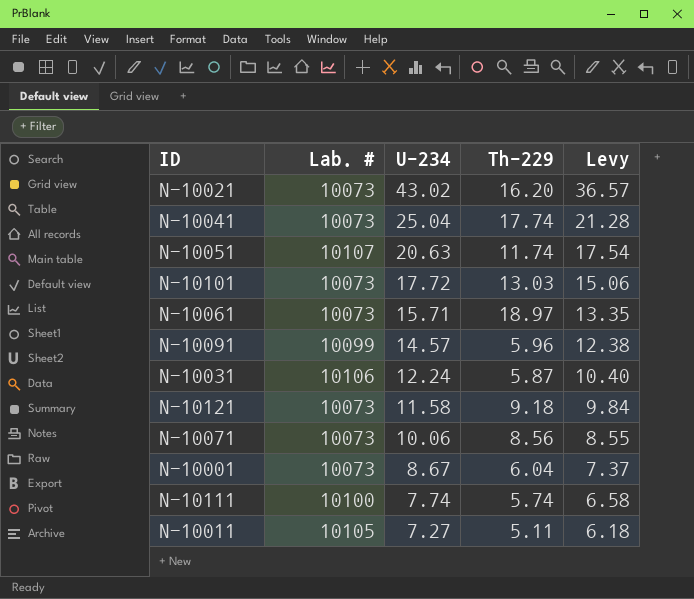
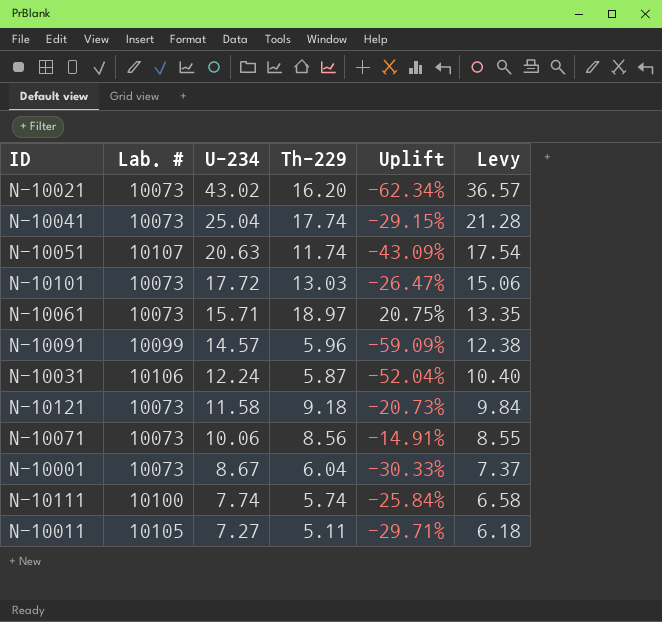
column Uplift | formula: none -> ([Th-229] - [U-234]) / [U-234]

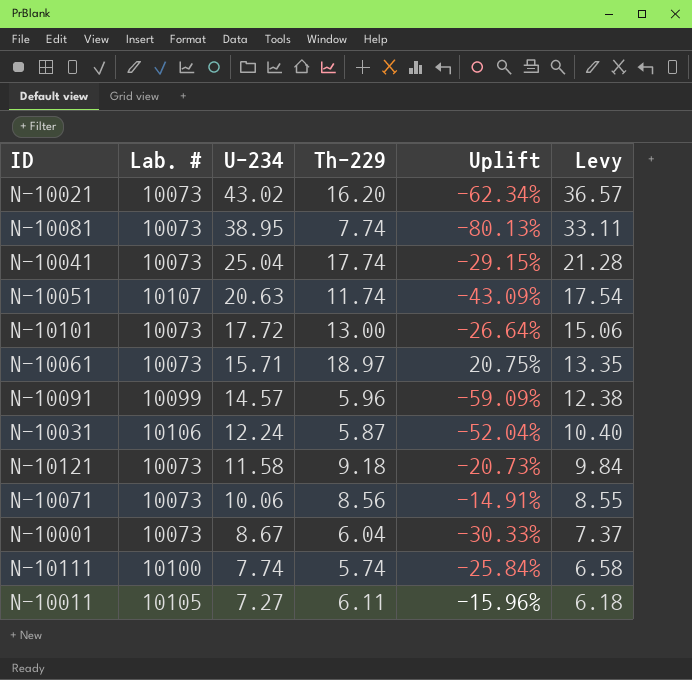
row N-10081: none -> 10073 | 38.95 | 7.74 | -80.13% | 33.11
N-10101 | Th-229: 13.03 -> 13.00
N-10101 | Uplift: -26.47% -> -26.64%
N-10011 | Th-229: 5.11 -> 6.11
N-10011 | Uplift: -29.71% -> -15.96%

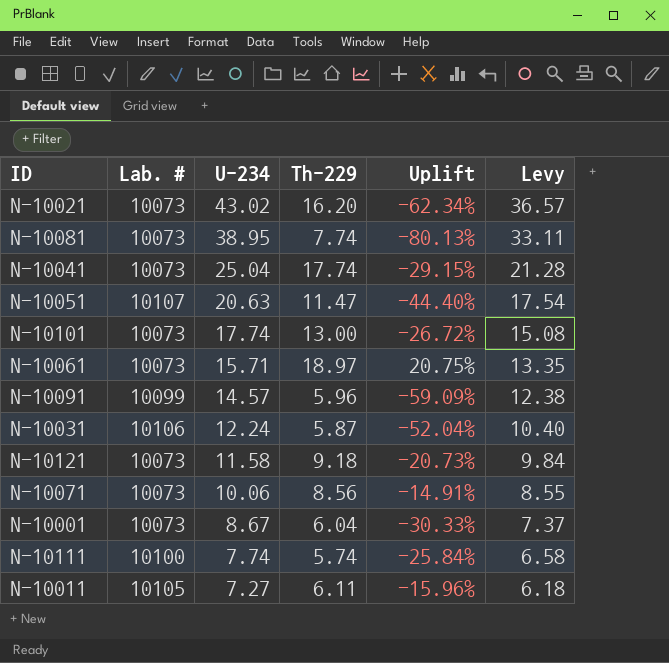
N-10051 | Th-229: 11.74 -> 11.47
N-10051 | Uplift: -43.09% -> -44.40%
N-10101 | U-234: 17.72 -> 17.74
N-10101 | Uplift: -26.64% -> -26.72%
N-10101 | Levy: 15.06 -> 15.08

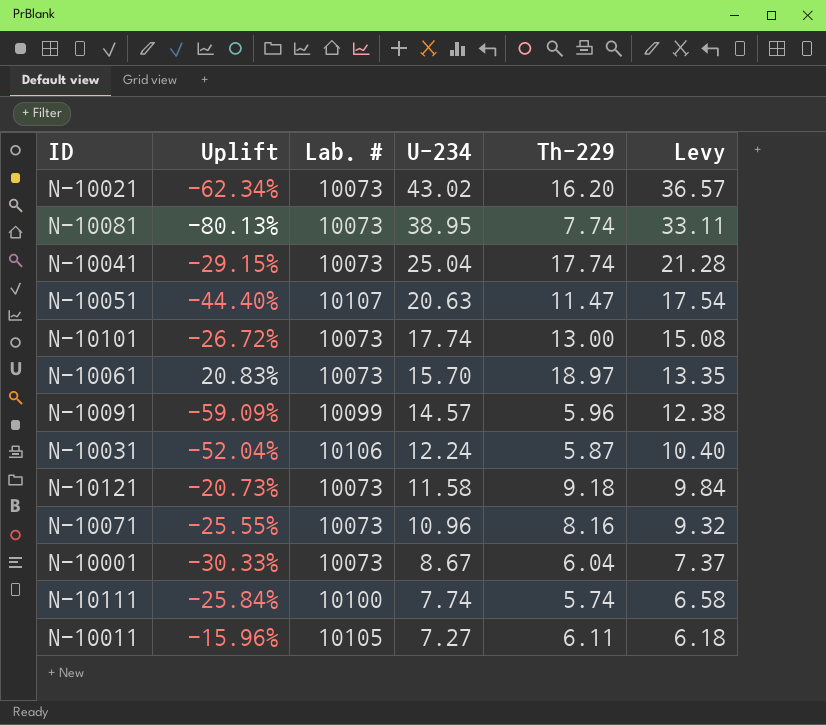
column Uplift | position: 5 -> 2
N-10061 | Uplift: 20.75% -> 20.83%
N-10061 | U-234: 15.71 -> 15.70
N-10071 | Uplift: -14.91% -> -25.55%
N-10071 | U-234: 10.06 -> 10.96
N-10071 | Th-229: 8.56 -> 8.16
N-10071 | Levy: 8.55 -> 9.32

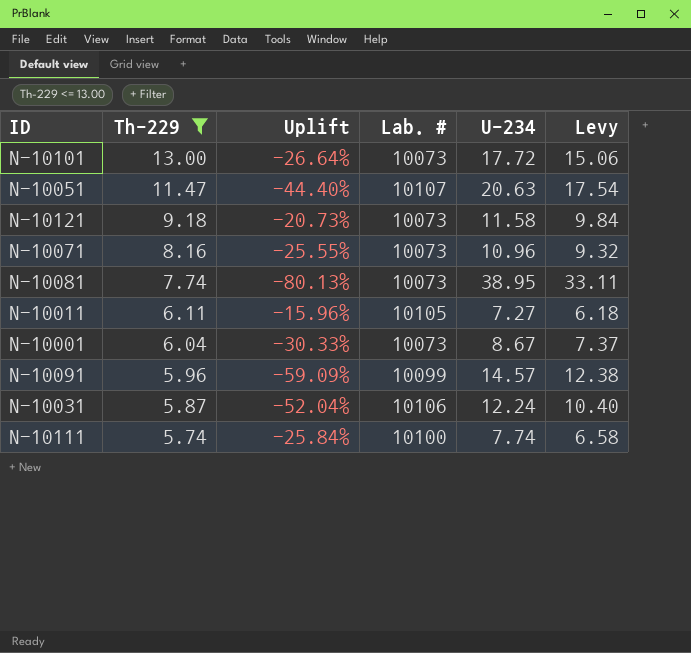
filter: none -> Th-229 <= 13.00
row order: U-234 descending -> Th-229 descending
column Th-229 | position: 5 -> 2
N-10101 | Uplift: -26.72% -> -26.64%
N-10101 | U-234: 17.74 -> 17.72
N-10101 | Levy: 15.08 -> 15.06

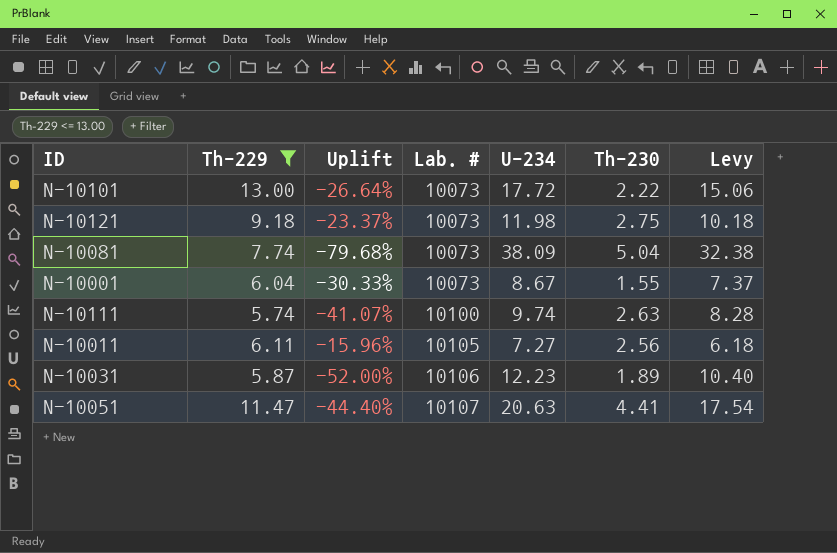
row order: Th-229 descending -> Lab. # ascending
column Th-230 | position: none -> 6
row N-10071: 8.16 | -25.55% | 10073 | 10.96 | 9.32 -> none
row N-10091: 5.96 | -59.09% | 10099 | 14.57 | 12.38 -> none
N-10121 | Uplift: -20.73% -> -23.37%
N-10121 | U-234: 11.58 -> 11.98
N-10121 | Levy: 9.84 -> 10.18
N-10081 | Uplift: -80.13% -> -79.68%
N-10081 | U-234: 38.95 -> 38.09
N-10081 | Levy: 33.11 -> 32.38
N-10111 | Uplift: -25.84% -> -41.07%
N-10111 | U-234: 7.74 -> 9.74
N-10111 | Levy: 6.58 -> 8.28
N-10031 | Uplift: -52.04% -> -52.00%
N-10031 | U-234: 12.24 -> 12.23

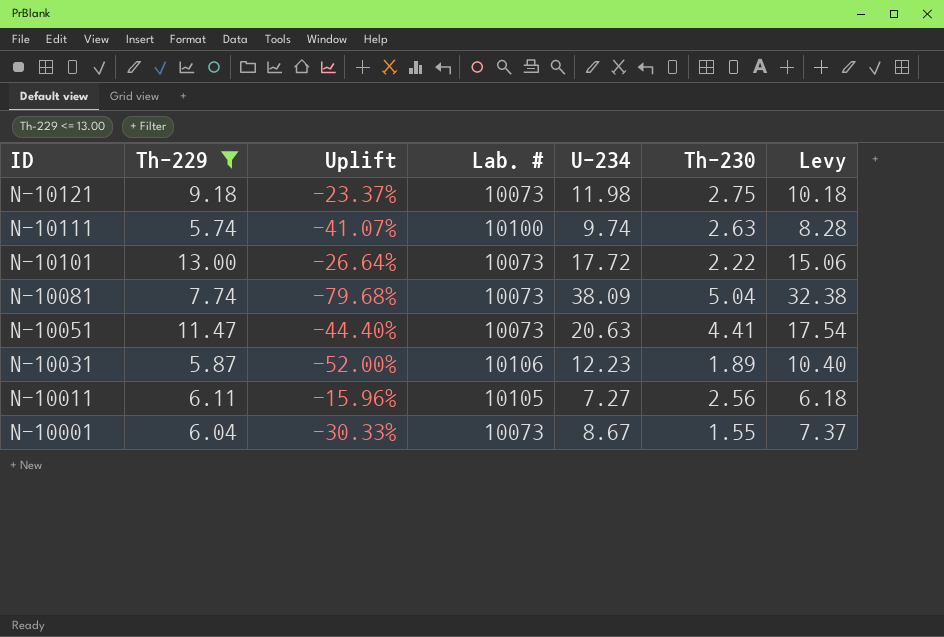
row order: Lab. # ascending -> ID descending
N-10051 | Lab. #: 10107 -> 10073

